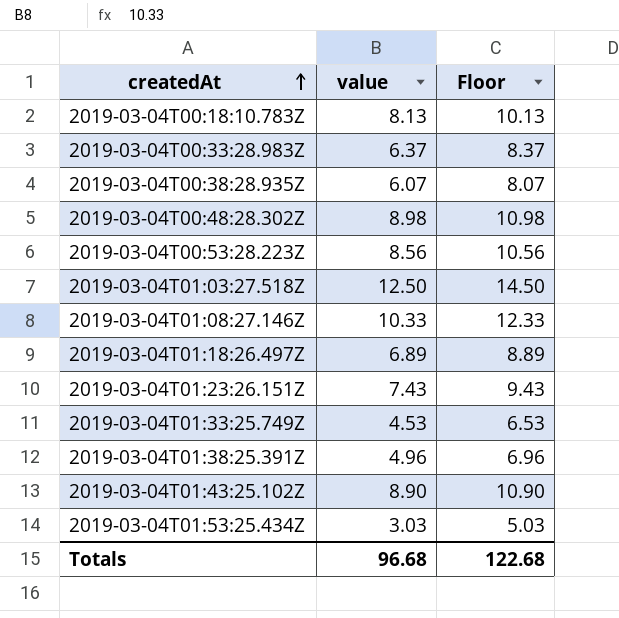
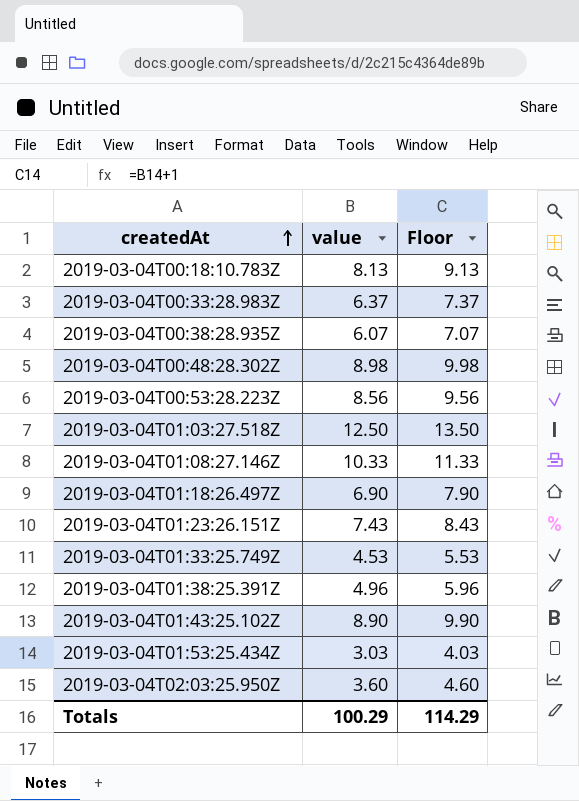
column Floor | formula: [value] + 2 -> [value] + 1
2019-03-04T01:18:26.497Z | value: 6.89 -> 6.90
row 2019-03-04T02:03:25.950Z: none -> 3.60 | 4.60
Totals | value: 96.68 -> 100.29
Totals | Floor: 122.68 -> 114.29

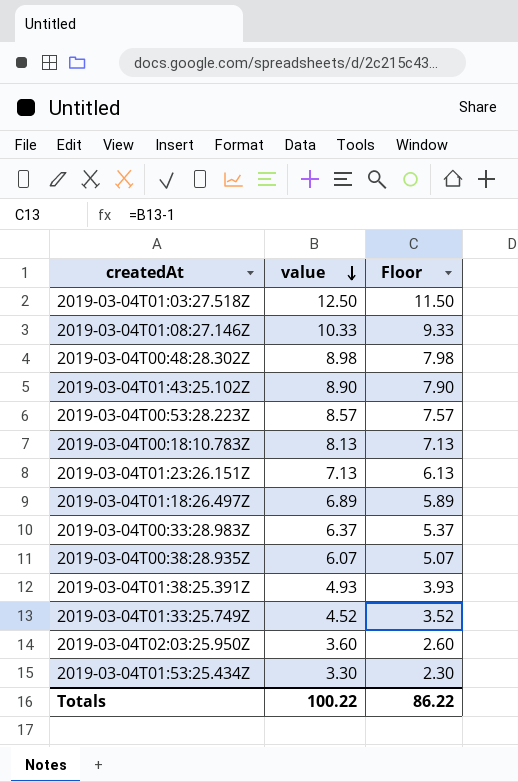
row order: createdAt ascending -> value descending
column Floor | formula: [value] + 1 -> [value] - 1
2019-03-04T00:53:28.223Z | value: 8.56 -> 8.57
2019-03-04T01:23:26.151Z | value: 7.43 -> 7.13
2019-03-04T01:18:26.497Z | value: 6.90 -> 6.89
2019-03-04T01:38:25.391Z | value: 4.96 -> 4.93
2019-03-04T01:33:25.749Z | value: 4.53 -> 4.52
2019-03-04T01:53:25.434Z | value: 3.03 -> 3.30
Totals | value: 100.29 -> 100.22
Totals | Floor: 114.29 -> 86.22

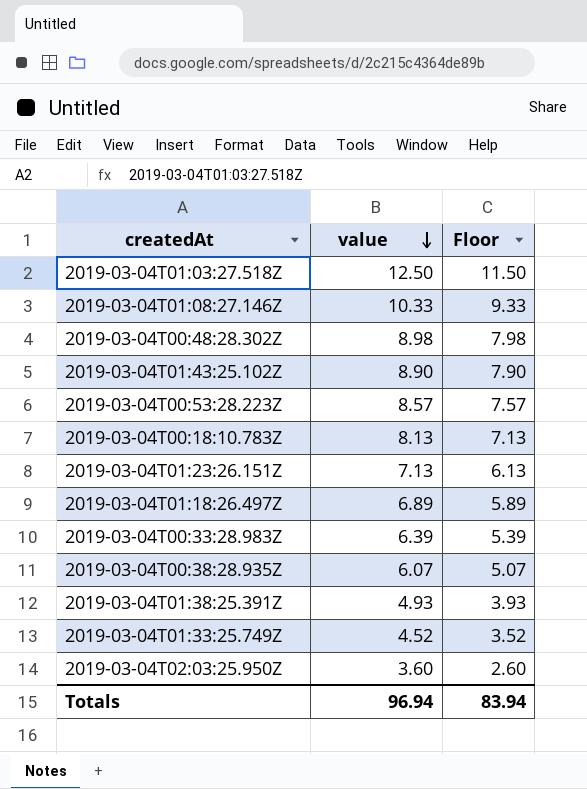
row 2019-03-04T01:53:25.434Z: 3.30 | 2.30 -> none
2019-03-04T00:33:28.983Z | value: 6.37 -> 6.39
2019-03-04T00:33:28.983Z | Floor: 5.37 -> 5.39
Totals | value: 100.22 -> 96.94
Totals | Floor: 86.22 -> 83.94

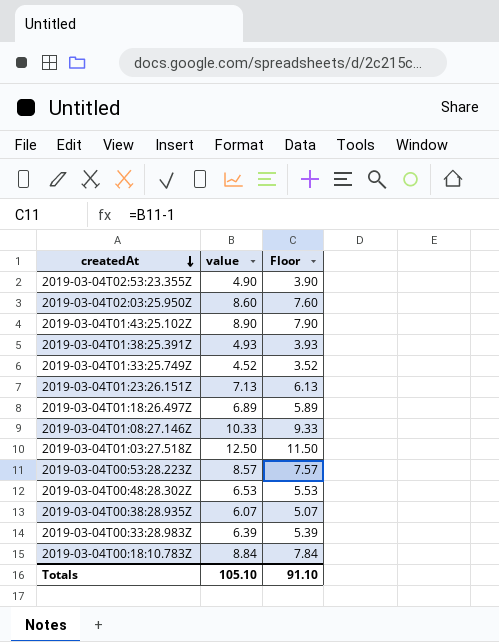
row order: value descending -> createdAt descending
row 2019-03-04T02:53:23.355Z: none -> 4.90 | 3.90
2019-03-04T02:03:25.950Z | value: 3.60 -> 8.60
2019-03-04T02:03:25.950Z | Floor: 2.60 -> 7.60
2019-03-04T00:48:28.302Z | value: 8.98 -> 6.53
2019-03-04T00:48:28.302Z | Floor: 7.98 -> 5.53
2019-03-04T00:18:10.783Z | value: 8.13 -> 8.84
2019-03-04T00:18:10.783Z | Floor: 7.13 -> 7.84
Totals | value: 96.94 -> 105.10
Totals | Floor: 83.94 -> 91.10

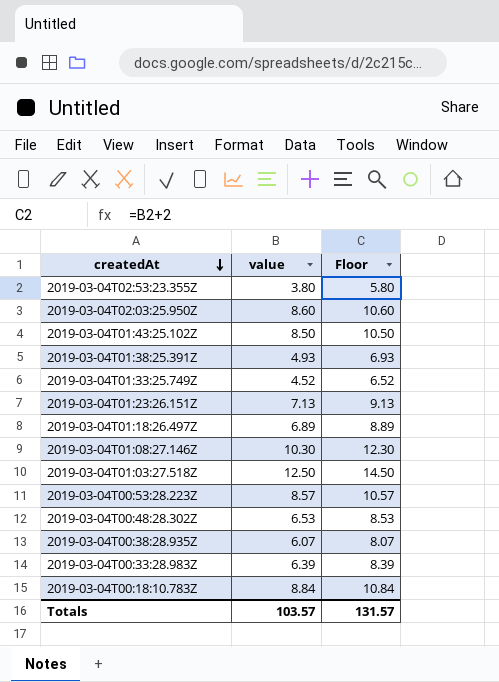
column Floor | formula: [value] - 1 -> [value] + 2
2019-03-04T02:53:23.355Z | value: 4.90 -> 3.80
2019-03-04T01:43:25.102Z | value: 8.90 -> 8.50
2019-03-04T01:08:27.146Z | value: 10.33 -> 10.30
Totals | value: 105.10 -> 103.57
Totals | Floor: 91.10 -> 131.57

